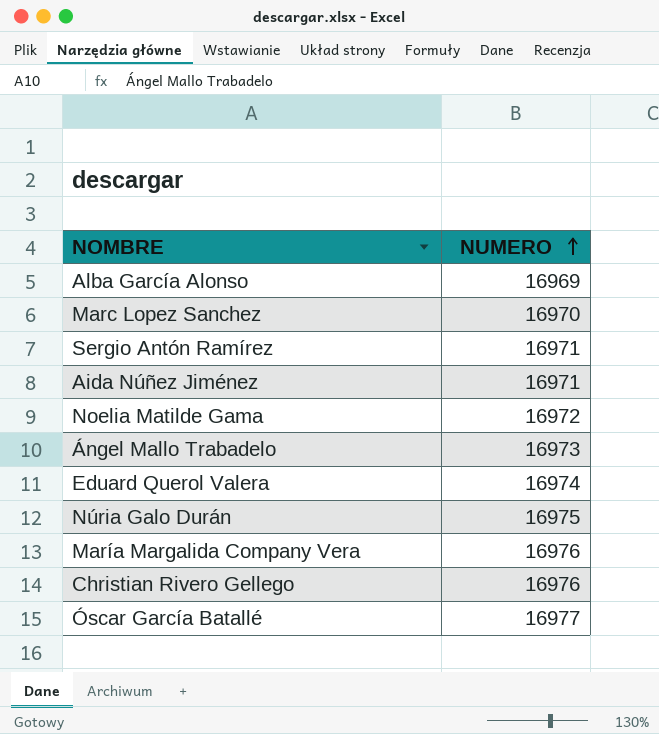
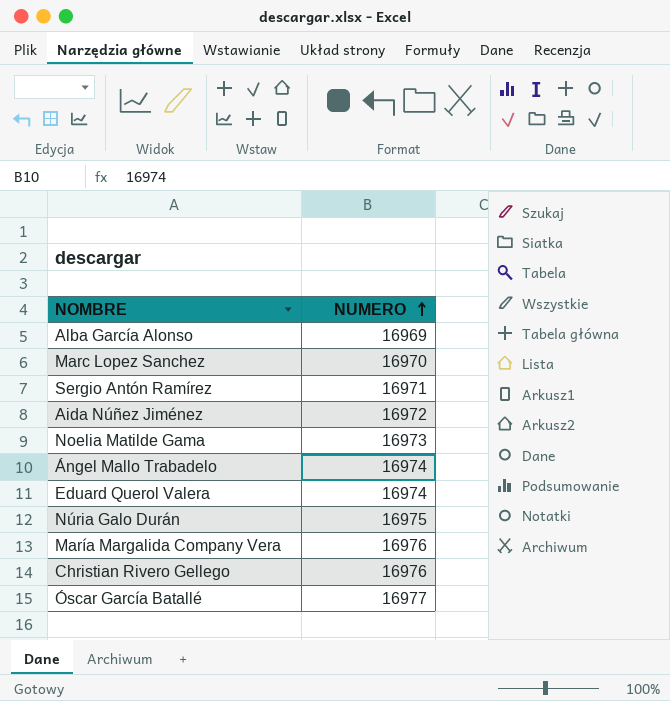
Aida Núñez Jiménez | NUMERO: 16971 -> 16972
Noelia Matilde Gama | NUMERO: 16972 -> 16973
Ángel Mallo Trabadelo | NUMERO: 16973 -> 16974

